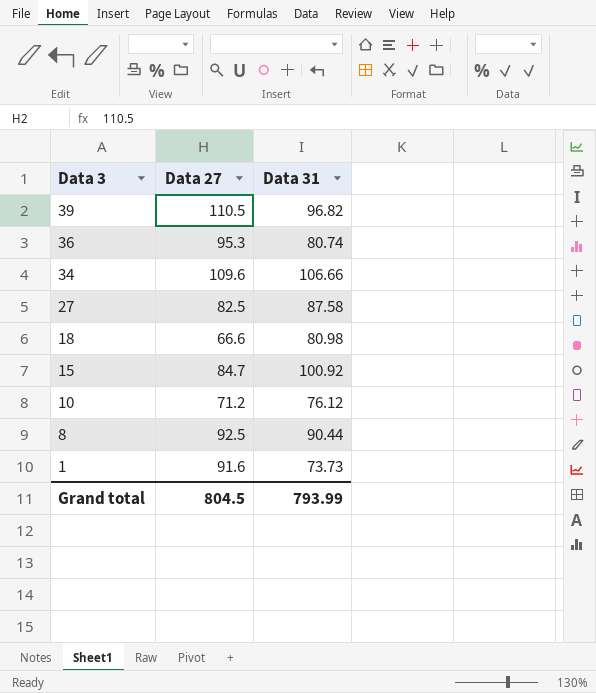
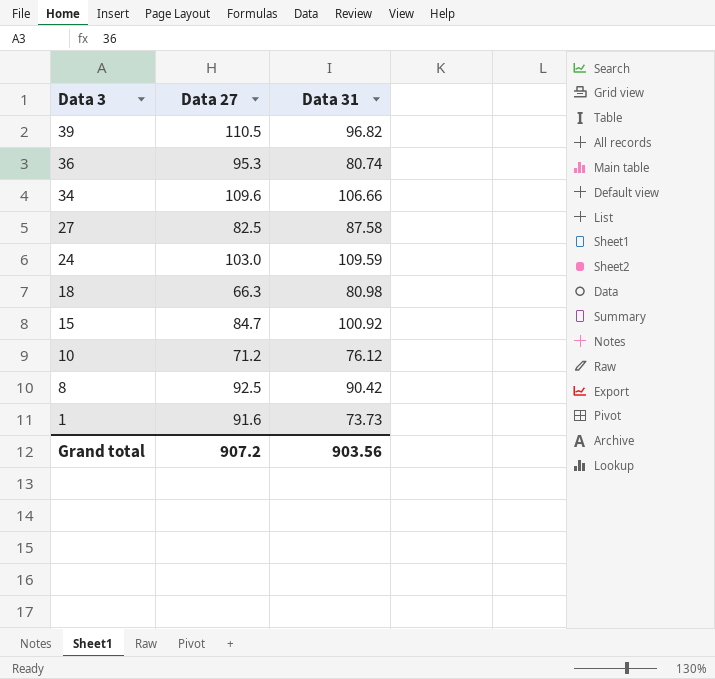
row 24: none -> 103.0 | 109.59
18 | Data 27: 66.6 -> 66.3
8 | Data 31: 90.44 -> 90.42
Grand total | Data 27: 804.5 -> 907.2
Grand total | Data 31: 793.99 -> 903.56

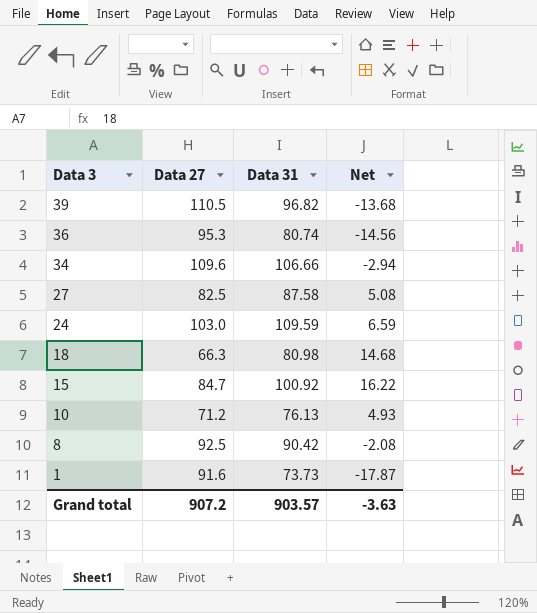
column Net | formula: none -> [Data 31] - [Data 27]
10 | Data 31: 76.12 -> 76.13
Grand total | Data 31: 903.56 -> 903.57

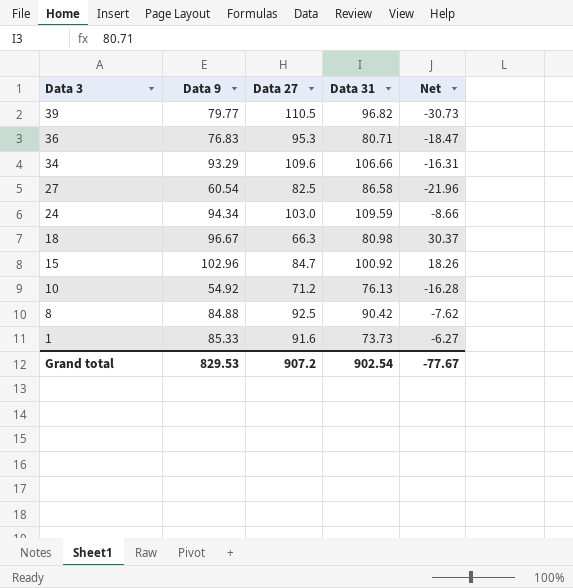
column Data 9 | position: none -> 2
column Net | formula: [Data 31] - [Data 27] -> [Data 9] - [Data 27]
36 | Data 31: 80.74 -> 80.71
27 | Data 31: 87.58 -> 86.58
Grand total | Data 31: 903.57 -> 902.54
Grand total | Net: -3.63 -> -77.67

